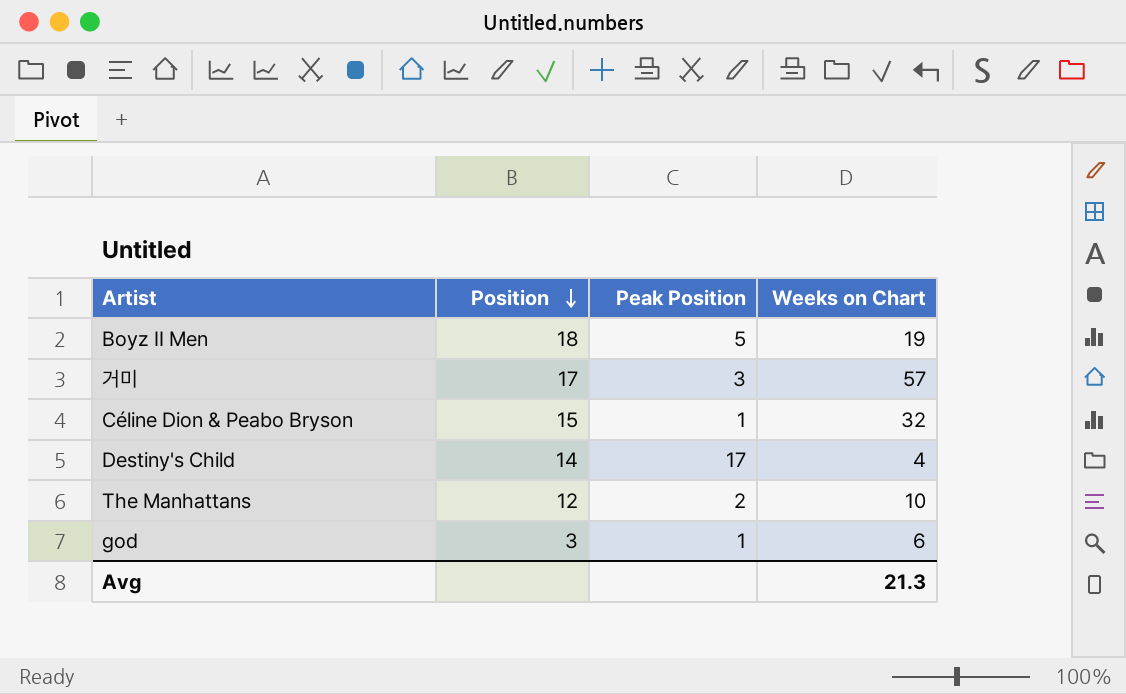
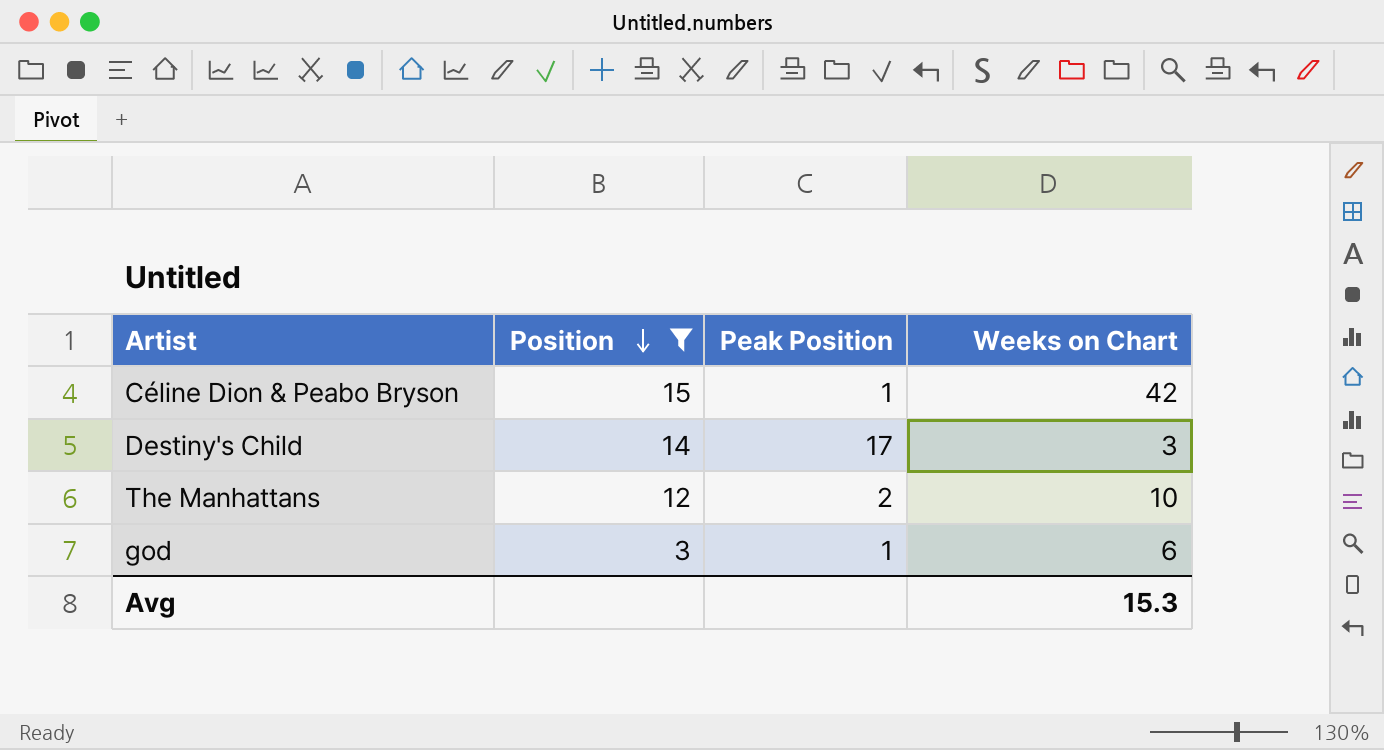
filter: none -> Position <= 15
Céline Dion & Peabo Bryson | Weeks on Chart: 32 -> 42
Destiny's Child | Weeks on Chart: 4 -> 3
Avg | Weeks on Chart: 21.3 -> 15.3

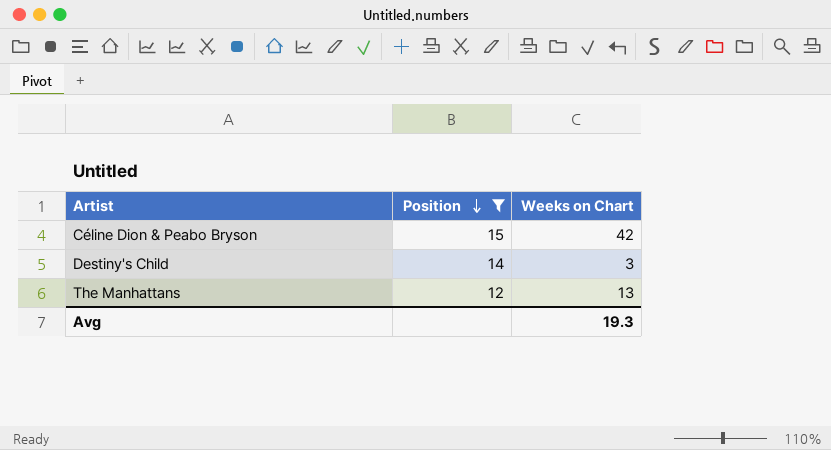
column Peak Position | position: 3 -> none
row god: 3 | 1 | 6 -> none
The Manhattans | Weeks on Chart: 10 -> 13
Avg | Weeks on Chart: 15.3 -> 19.3

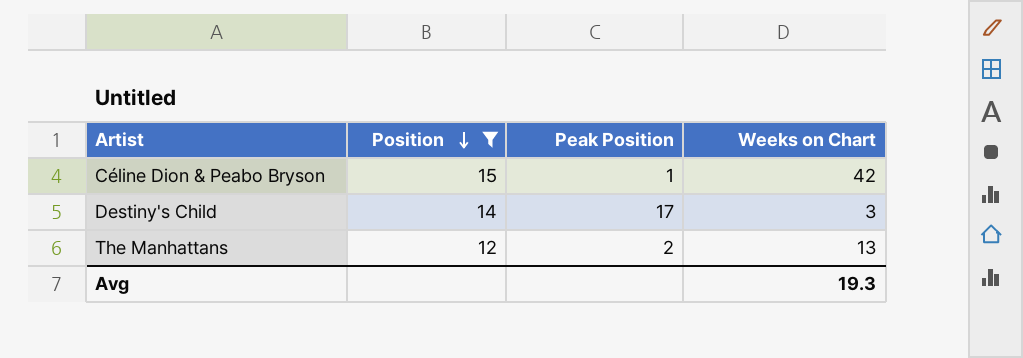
column Peak Position | position: none -> 3

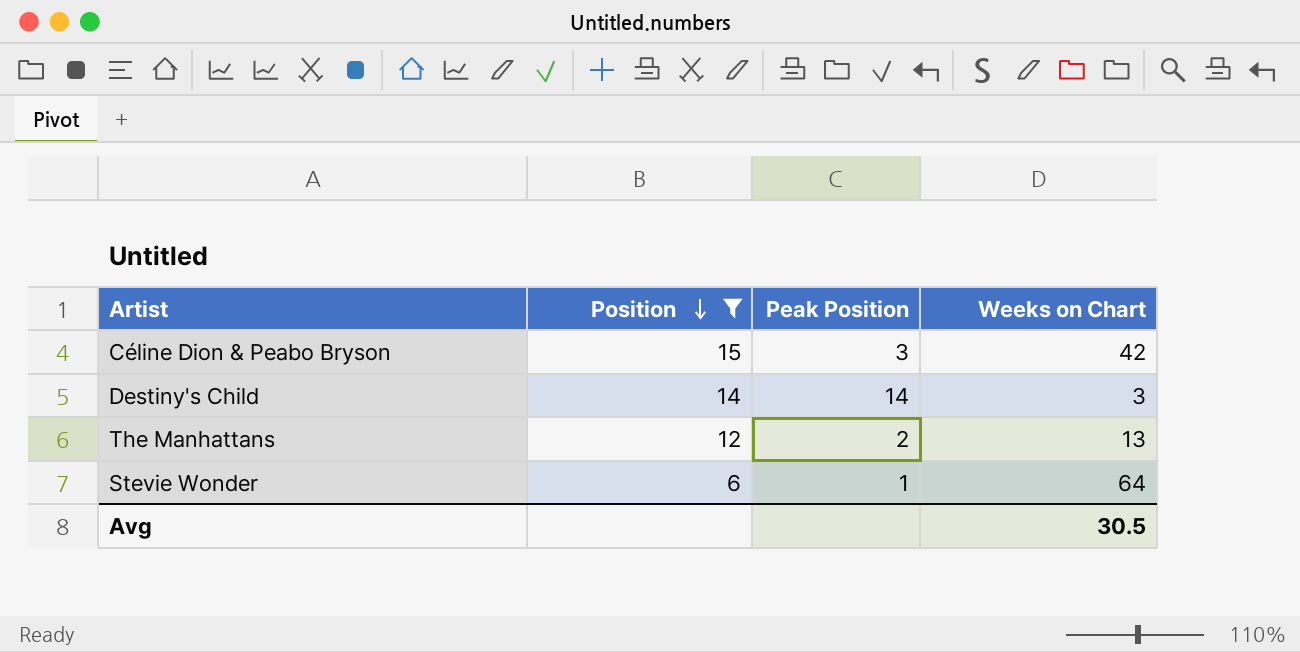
Céline Dion & Peabo Bryson | Peak Position: 1 -> 3
Destiny's Child | Peak Position: 17 -> 14
row Stevie Wonder: none -> 6 | 1 | 64
Avg | Weeks on Chart: 19.3 -> 30.5

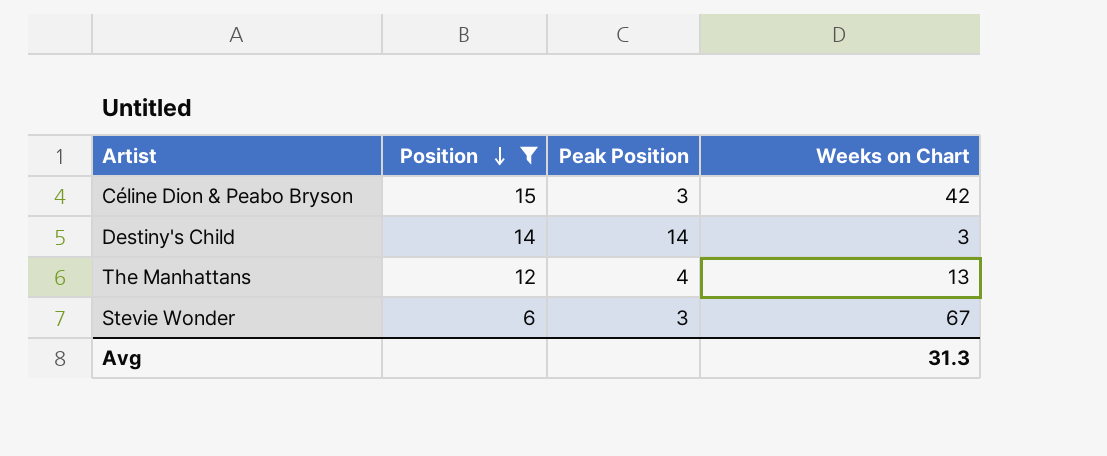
The Manhattans | Peak Position: 2 -> 4
Stevie Wonder | Peak Position: 1 -> 3
Stevie Wonder | Weeks on Chart: 64 -> 67
Avg | Weeks on Chart: 30.5 -> 31.3

